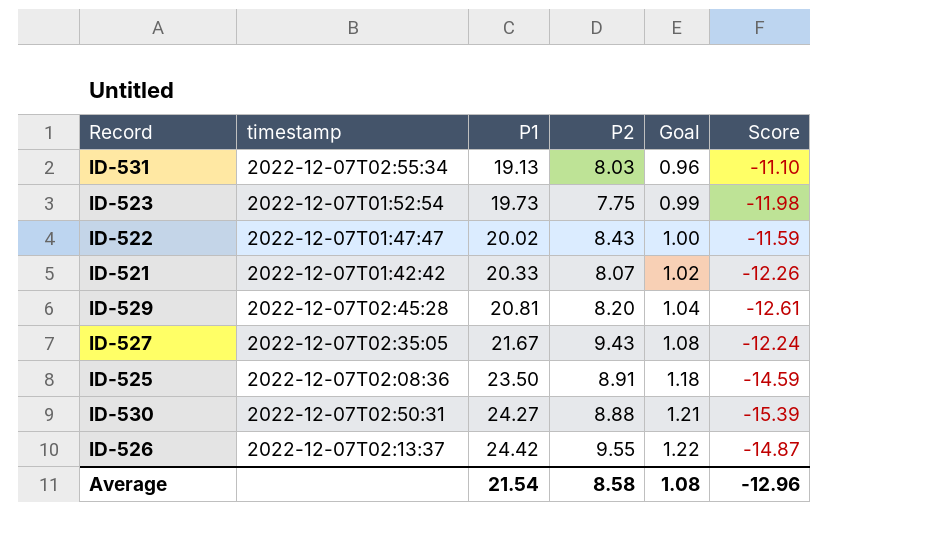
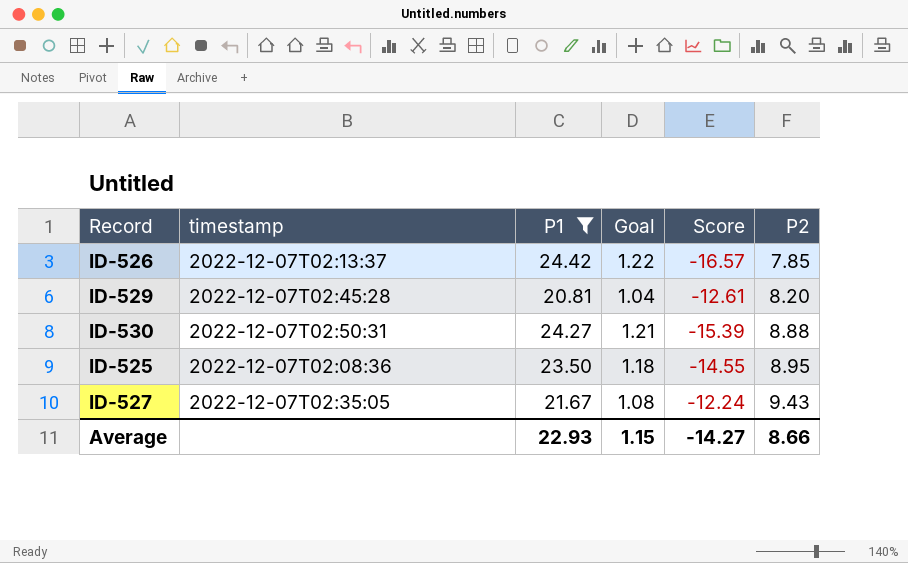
filter: none -> P1 >= 20.81
row order: P1 ascending -> P2 ascending
column P2 | position: 4 -> 6
ID-526 | Score: -14.87 -> -16.57
ID-526 | P2: 9.55 -> 7.85
ID-525 | Score: -14.59 -> -14.55
ID-525 | P2: 8.91 -> 8.95
Average | P1: 21.54 -> 22.93
Average | Goal: 1.08 -> 1.15
Average | Score: -12.96 -> -14.27
Average | P2: 8.58 -> 8.66

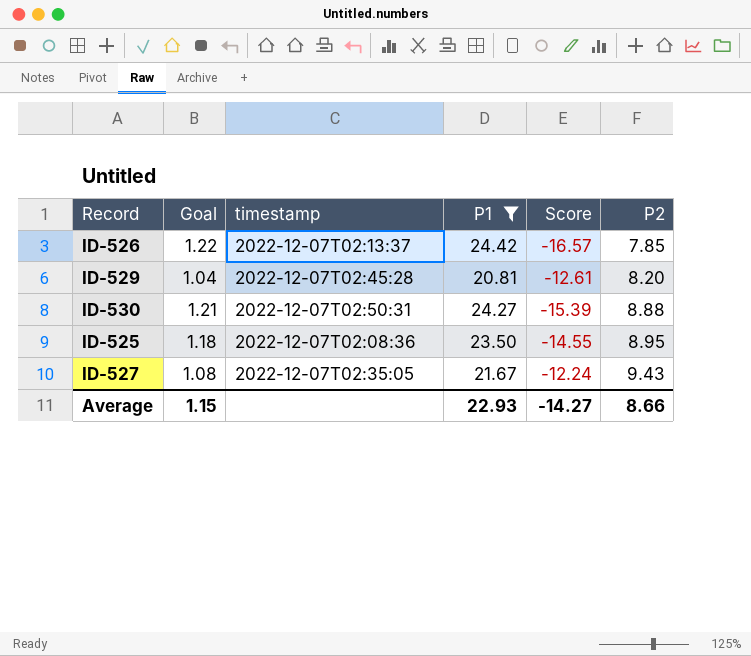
column Goal | position: 4 -> 2

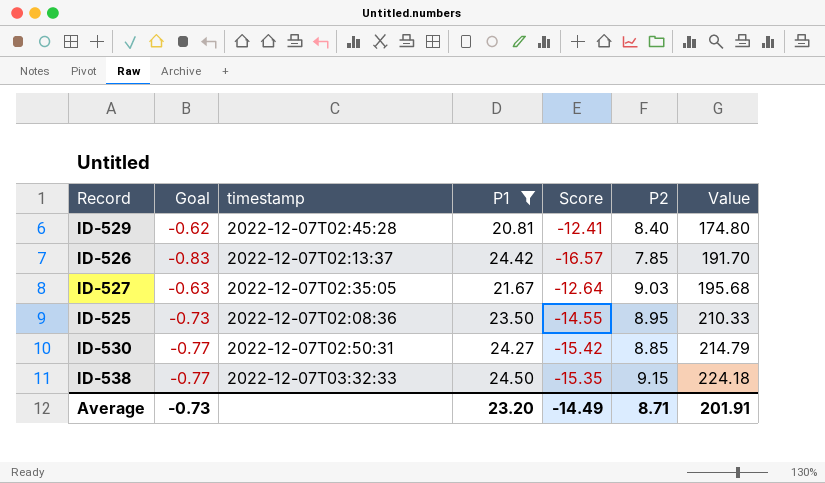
row order: P2 ascending -> Value ascending
column Goal | formula: [P1] * 0.05 -> [Score] * 0.05
column Value | formula: none -> [P1] * [P2]
ID-529 | Score: -12.61 -> -12.41
ID-529 | P2: 8.20 -> 8.40
ID-527 | Score: -12.24 -> -12.64
ID-527 | P2: 9.43 -> 9.03
ID-530 | Score: -15.39 -> -15.42
ID-530 | P2: 8.88 -> 8.85
row ID-538: none -> -0.77 | 2022-12-07T03:32:33 | 24.50 | -15.35 | 9.15 | 224.18
Average | Goal: 1.15 -> -0.73
Average | P1: 22.93 -> 23.20
Average | Score: -14.27 -> -14.49
Average | P2: 8.66 -> 8.71

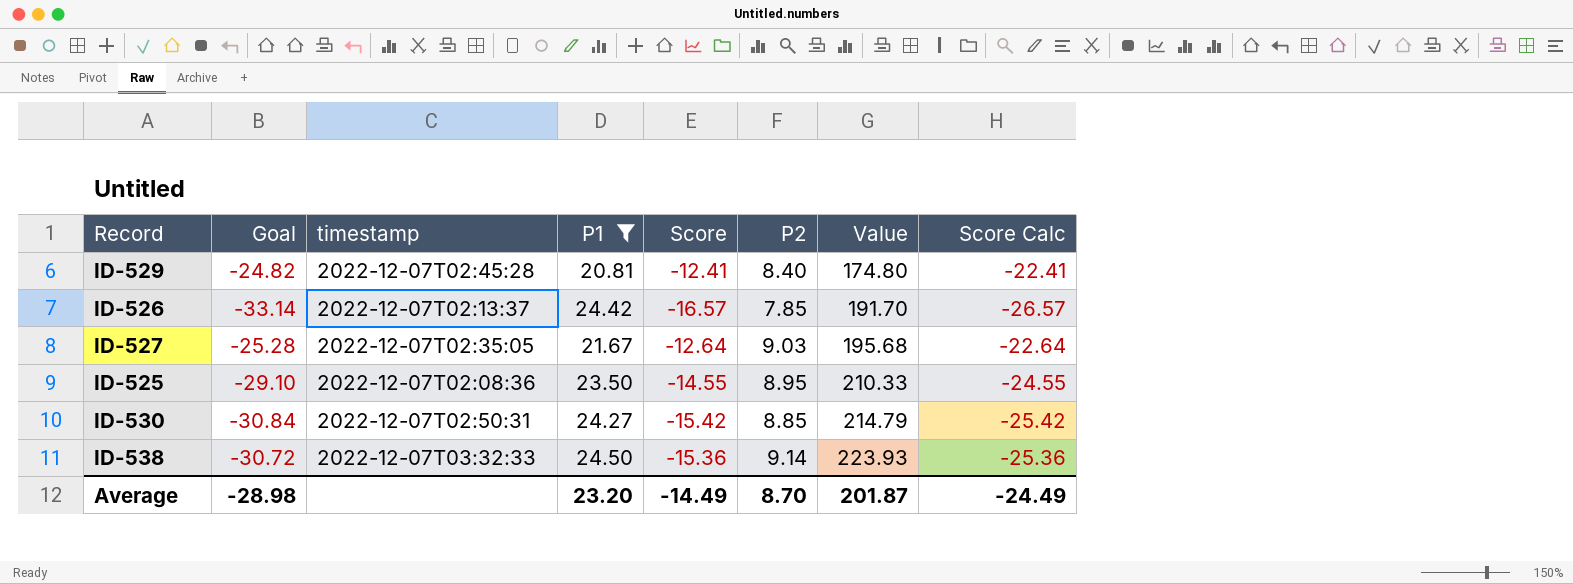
column Goal | formula: [Score] * 0.05 -> [Score] * 2
column Score Calc | formula: none -> [Score] - 10
ID-538 | Score: -15.35 -> -15.36
ID-538 | P2: 9.15 -> 9.14
ID-538 | Value: 224.18 -> 223.93
Average | Goal: -0.73 -> -28.98
Average | P2: 8.71 -> 8.70
Average | Value: 201.91 -> 201.87

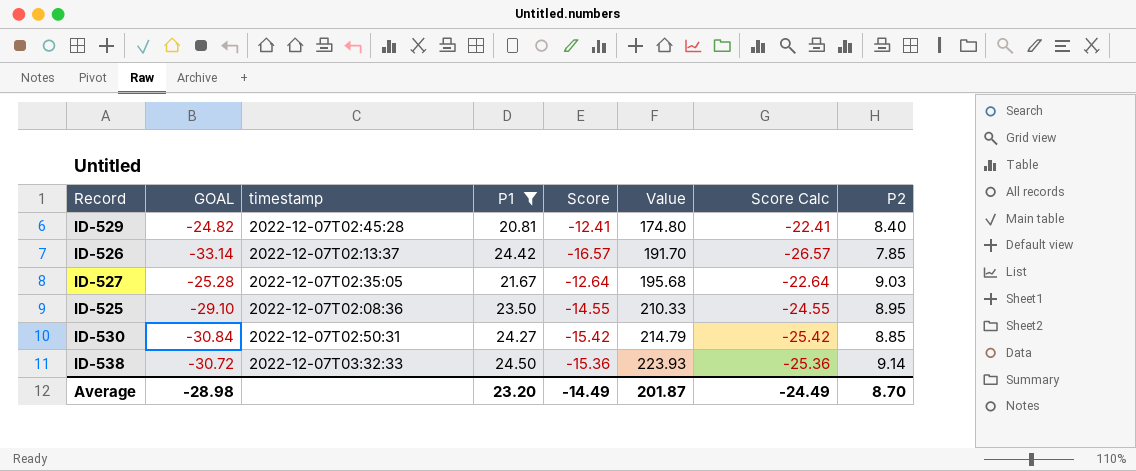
column name: Goal -> GOAL
column P2 | position: 6 -> 8

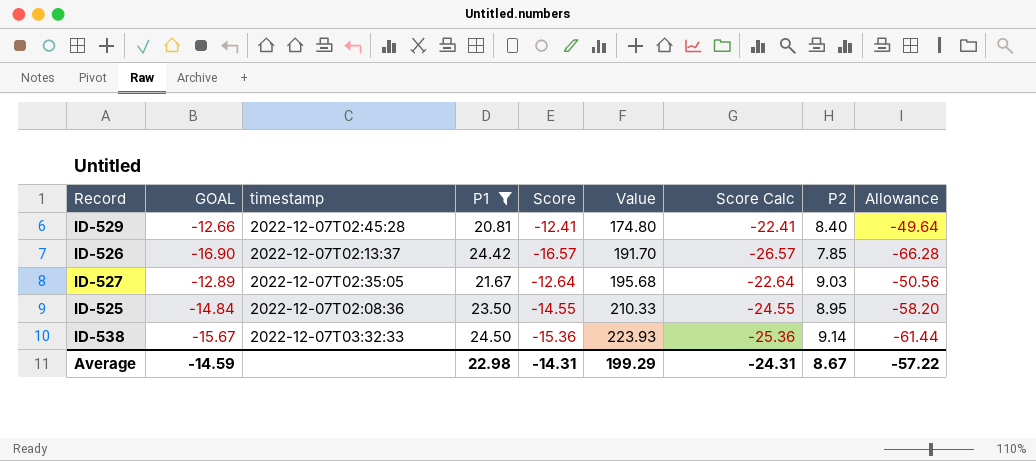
column GOAL | formula: [Score] * 2 -> [Score] * 1.02
column Allowance | formula: none -> [Score] * 4
row ID-530: -30.84 | 2022-12-07T02:50:31 | 24.27 | -15.42 | 214.79 | -25.42 | 8.85 -> none
Average | GOAL: -28.98 -> -14.59
Average | P1: 23.20 -> 22.98
Average | Score: -14.49 -> -14.31
Average | Value: 201.87 -> 199.29
Average | Score Calc: -24.49 -> -24.31
Average | P2: 8.70 -> 8.67

